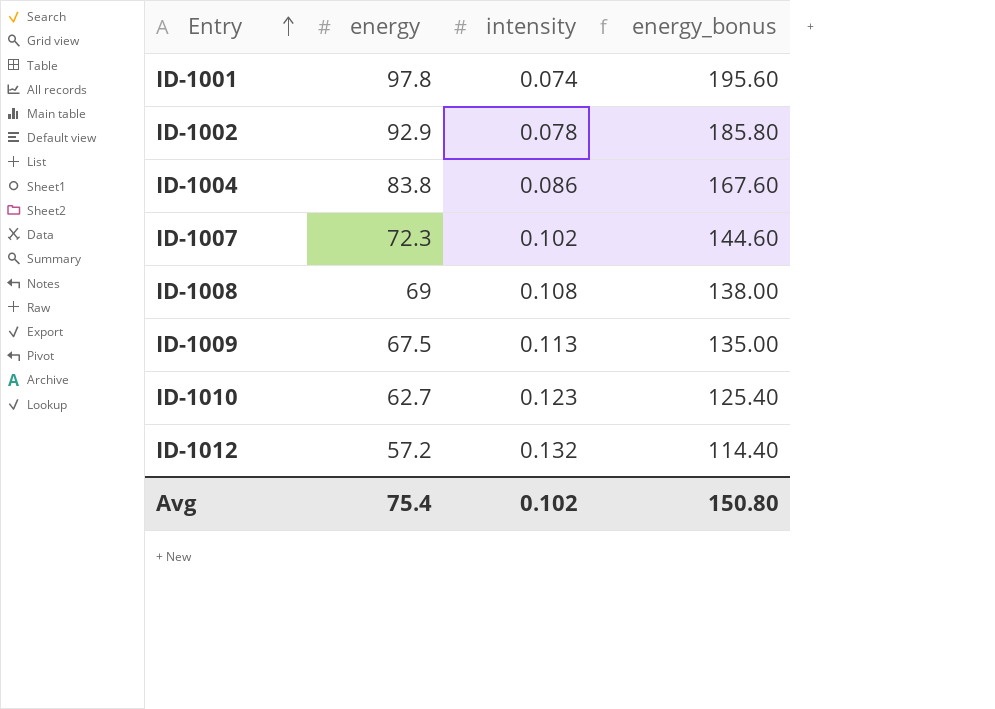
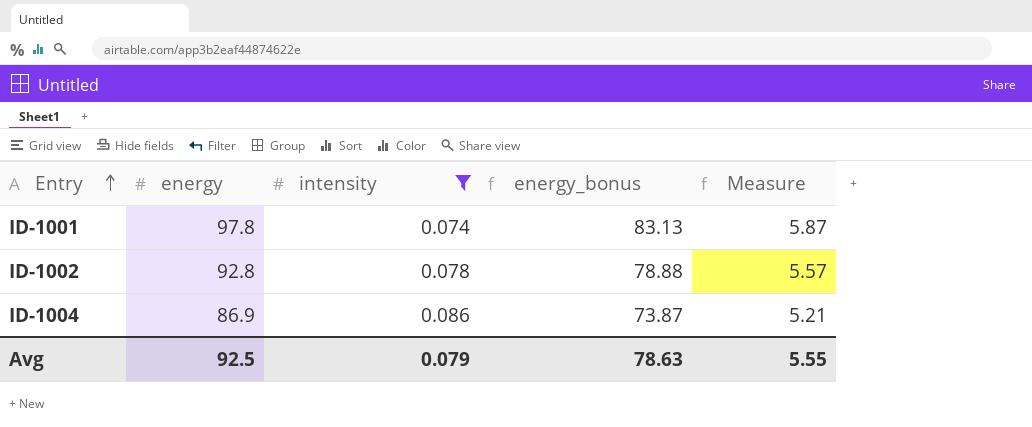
filter: none -> intensity <= 0.086
column energy_bonus | formula: [energy] * 2 -> [energy] * 0.85
column Measure | formula: none -> [energy] * 0.06
ID-1002 | energy: 92.9 -> 92.8
ID-1004 | energy: 83.8 -> 86.9
Avg | energy: 75.4 -> 92.5
Avg | intensity: 0.102 -> 0.079
Avg | energy_bonus: 150.80 -> 78.63

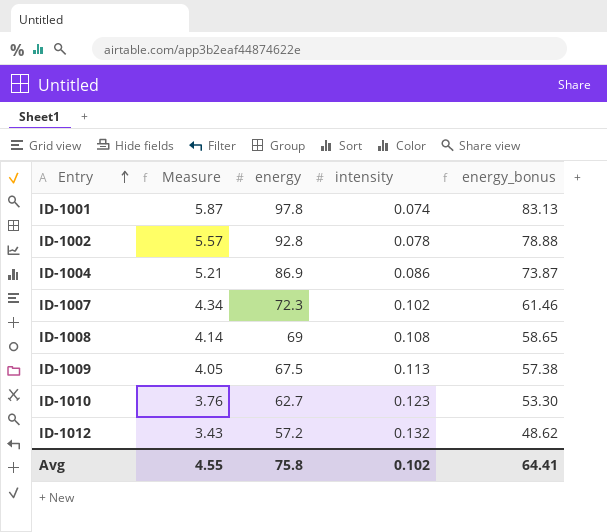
filter: intensity <= 0.086 -> none
column Measure | position: 5 -> 2
Avg | Measure: 5.55 -> 4.55
Avg | energy: 92.5 -> 75.8
Avg | intensity: 0.079 -> 0.102
Avg | energy_bonus: 78.63 -> 64.41

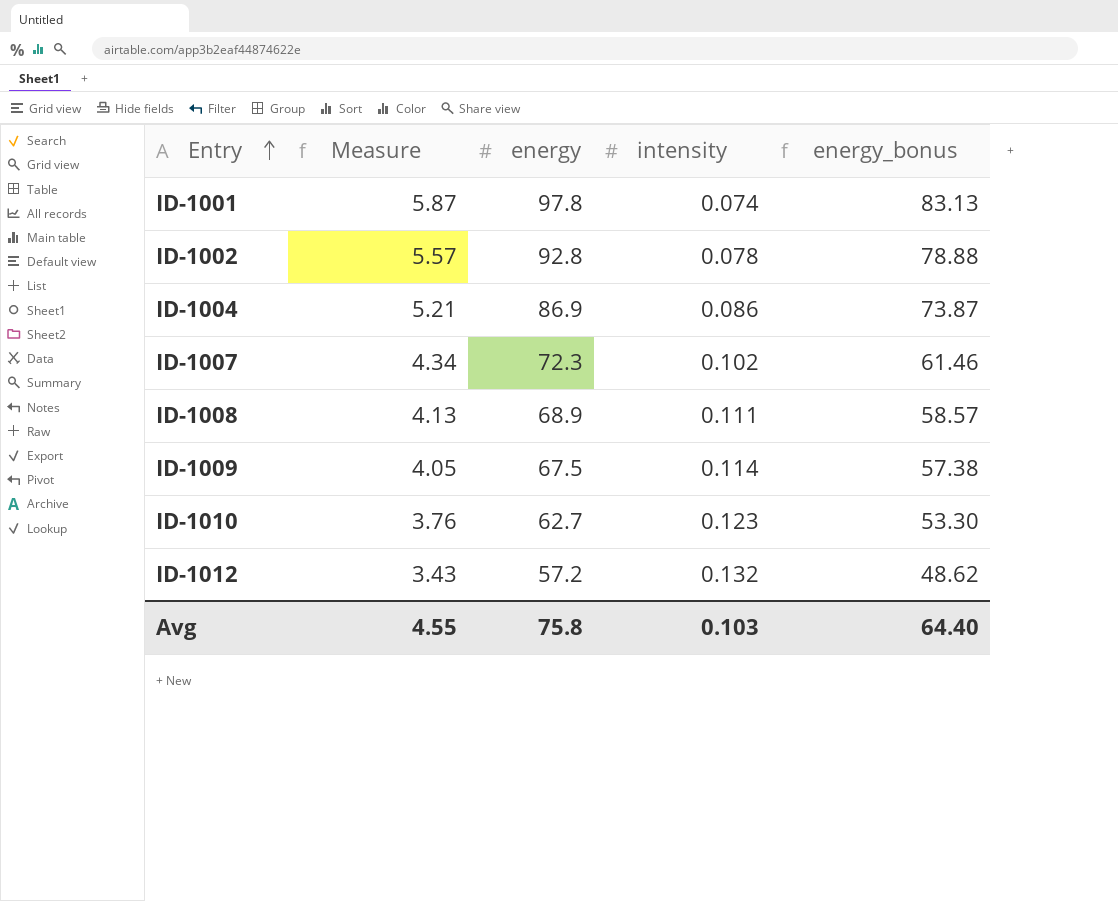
ID-1008 | Measure: 4.14 -> 4.13
ID-1008 | energy: 69 -> 68.9
ID-1008 | intensity: 0.108 -> 0.111
ID-1008 | energy_bonus: 58.65 -> 58.57
ID-1009 | intensity: 0.113 -> 0.114
Avg | intensity: 0.102 -> 0.103
Avg | energy_bonus: 64.41 -> 64.40

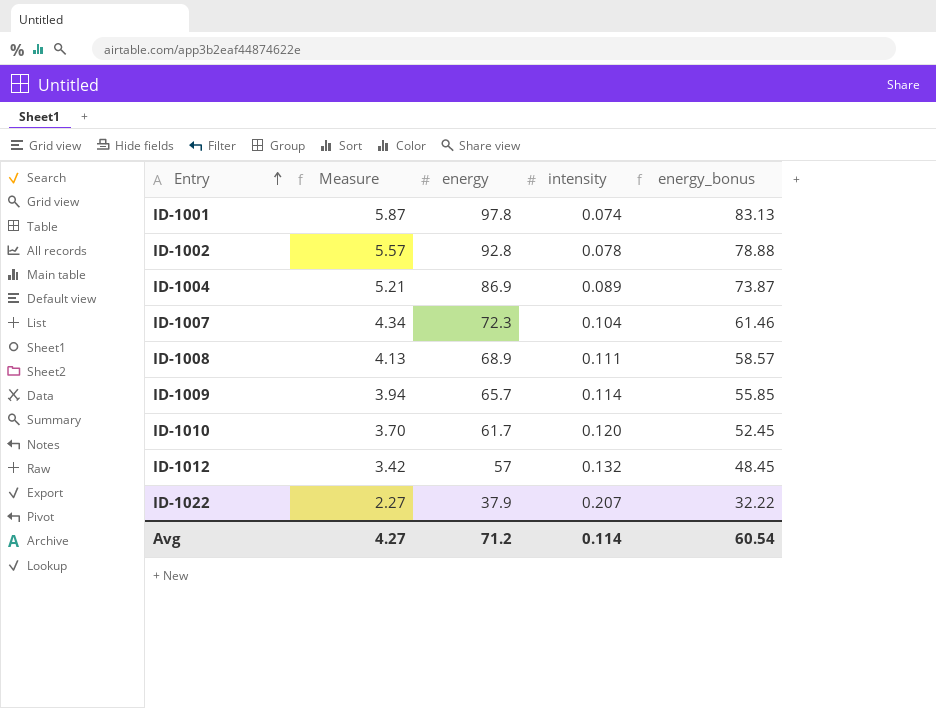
ID-1004 | intensity: 0.086 -> 0.089
ID-1007 | intensity: 0.102 -> 0.104
ID-1009 | Measure: 4.05 -> 3.94
ID-1009 | energy: 67.5 -> 65.7
ID-1009 | energy_bonus: 57.38 -> 55.85
ID-1010 | Measure: 3.76 -> 3.70
ID-1010 | energy: 62.7 -> 61.7
ID-1010 | intensity: 0.123 -> 0.120
ID-1010 | energy_bonus: 53.30 -> 52.45
ID-1012 | Measure: 3.43 -> 3.42
ID-1012 | energy: 57.2 -> 57
ID-1012 | energy_bonus: 48.62 -> 48.45
row ID-1022: none -> 2.27 | 37.9 | 0.207 | 32.22
Avg | Measure: 4.55 -> 4.27
Avg | energy: 75.8 -> 71.2
Avg | intensity: 0.103 -> 0.114
Avg | energy_bonus: 64.40 -> 60.54

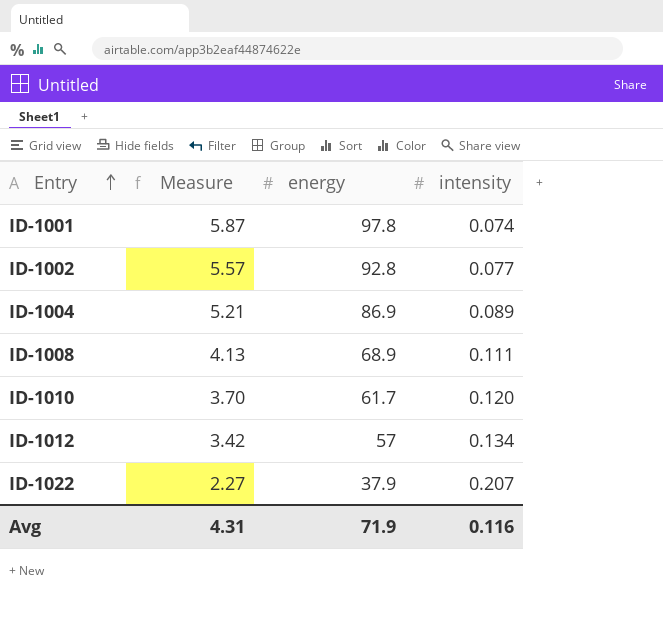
column energy_bonus | formula: [energy] * 0.85 -> none
row ID-1007: 4.34 | 72.3 | 0.104 | 61.46 -> none
row ID-1009: 3.94 | 65.7 | 0.114 | 55.85 -> none
ID-1002 | intensity: 0.078 -> 0.077
ID-1012 | intensity: 0.132 -> 0.134
Avg | Measure: 4.27 -> 4.31
Avg | energy: 71.2 -> 71.9
Avg | intensity: 0.114 -> 0.116

